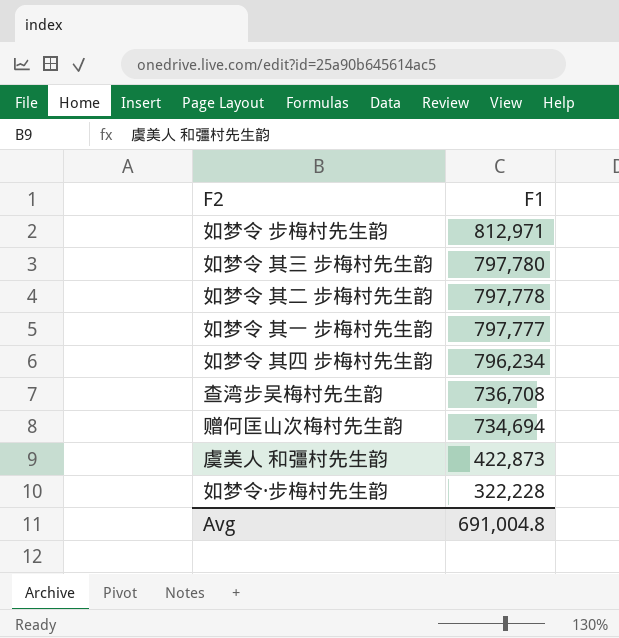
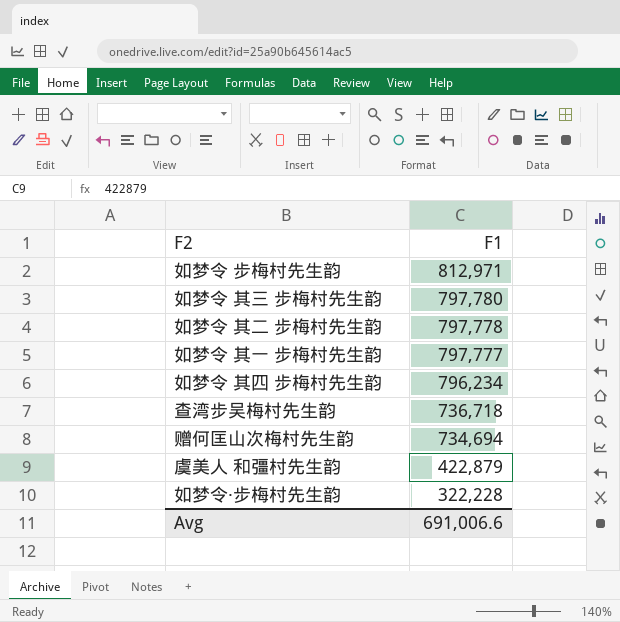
查湾步吴梅村先生韵 | F1: 736,708 -> 736,718
虞美人 和彊村先生韵 | F1: 422,873 -> 422,879
Avg | F1: 691,004.8 -> 691,006.6

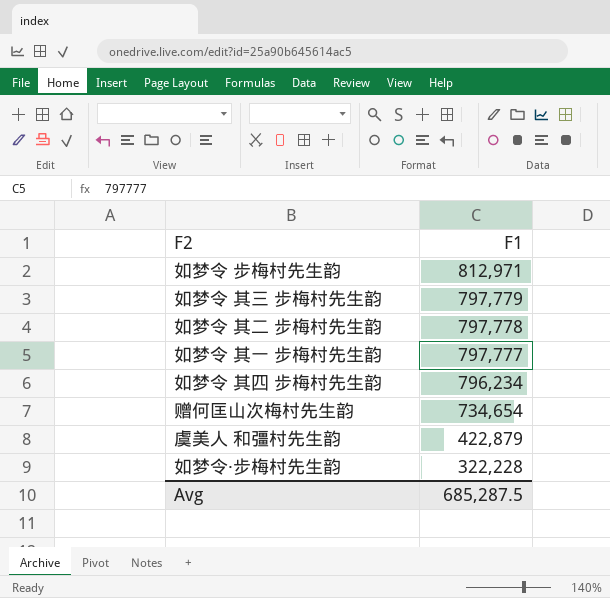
row 查湾步吴梅村先生韵: 736,718 -> none
如梦令 其三 步梅村先生韵 | F1: 797,780 -> 797,779
赠何匡山次梅村先生韵 | F1: 734,694 -> 734,654
Avg | F1: 691,006.6 -> 685,287.5

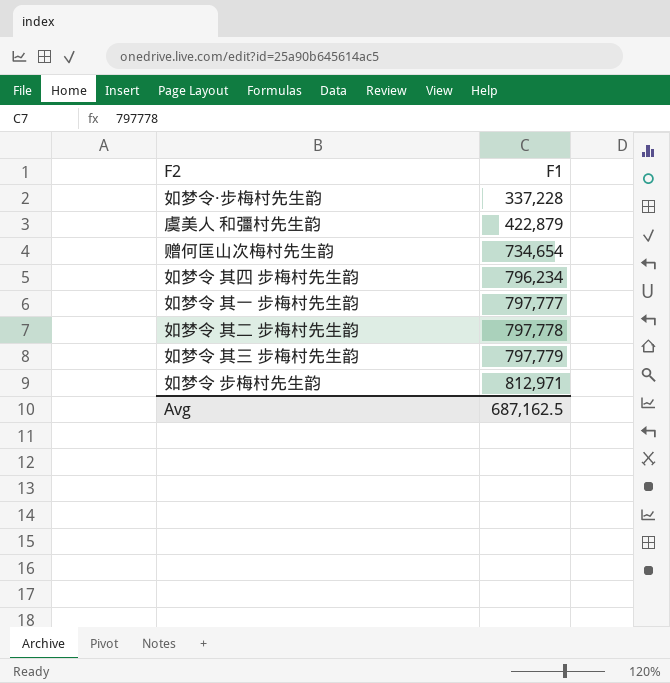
row order: F1 descending -> F1 ascending
如梦令·步梅村先生韵 | F1: 322,228 -> 337,228
Avg | F1: 685,287.5 -> 687,162.5

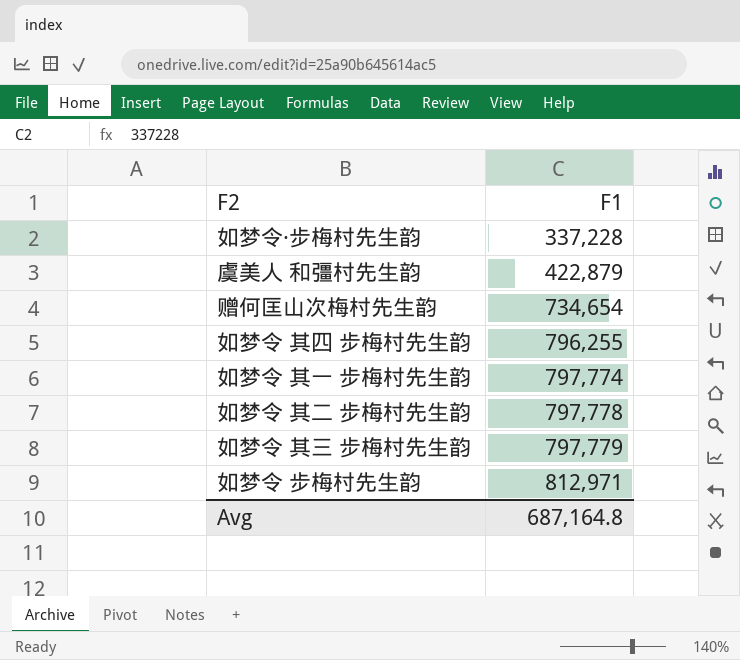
如梦令 其四 步梅村先生韵 | F1: 796,234 -> 796,255
如梦令 其一 步梅村先生韵 | F1: 797,777 -> 797,774
Avg | F1: 687,162.5 -> 687,164.8

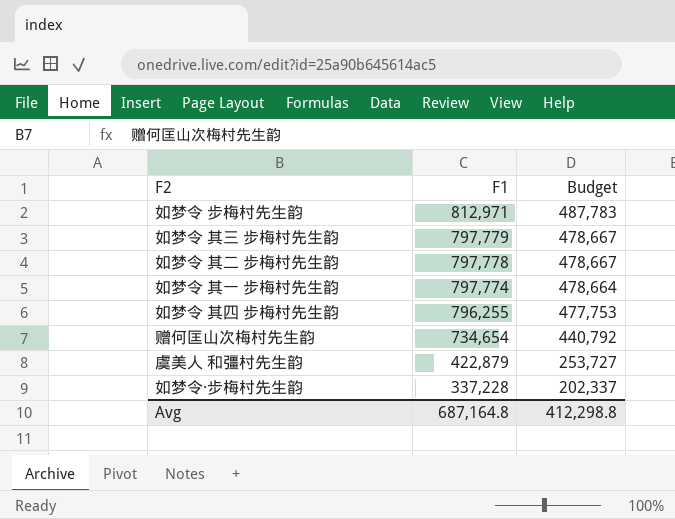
row order: F1 ascending -> F1 descending
column Budget | formula: none -> [F1] * 0.6

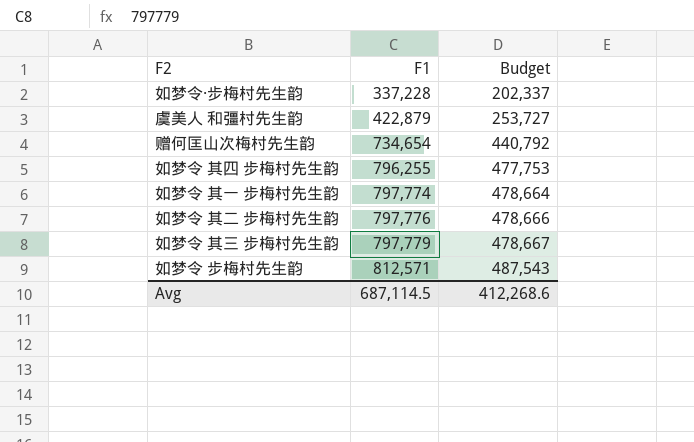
row order: F1 descending -> F1 ascending
如梦令 其二 步梅村先生韵 | F1: 797,778 -> 797,776
如梦令 其二 步梅村先生韵 | Budget: 478,667 -> 478,666
如梦令 步梅村先生韵 | F1: 812,971 -> 812,571
如梦令 步梅村先生韵 | Budget: 487,783 -> 487,543
Avg | F1: 687,164.8 -> 687,114.5
Avg | Budget: 412,298.8 -> 412,268.6

